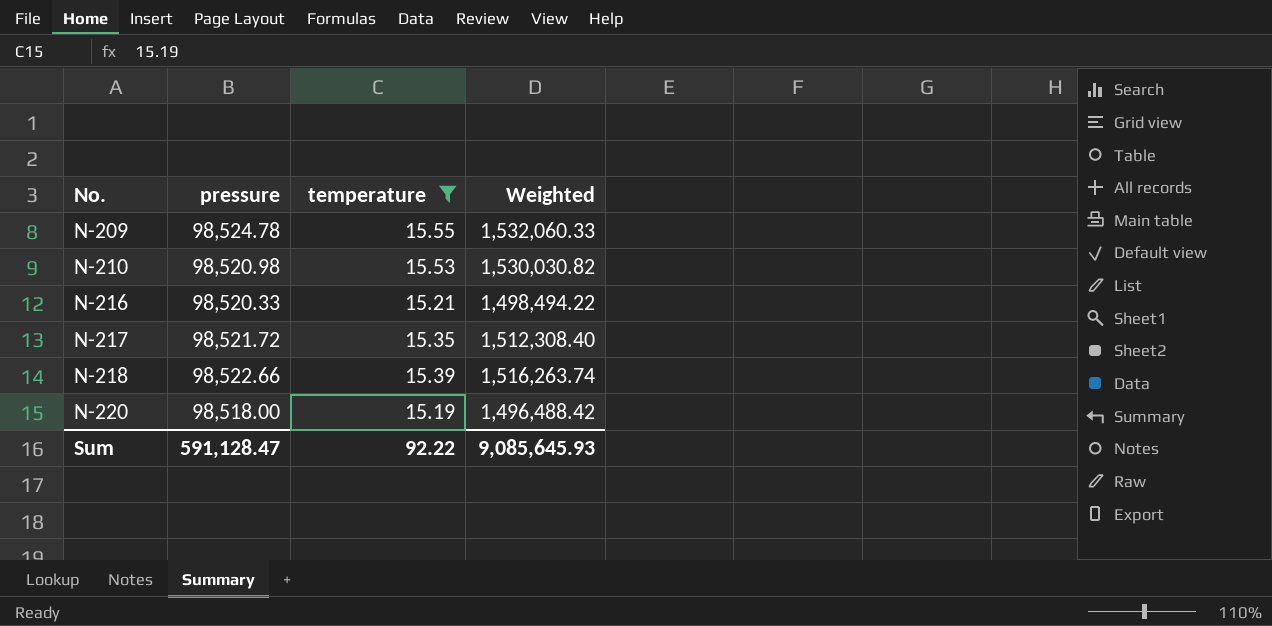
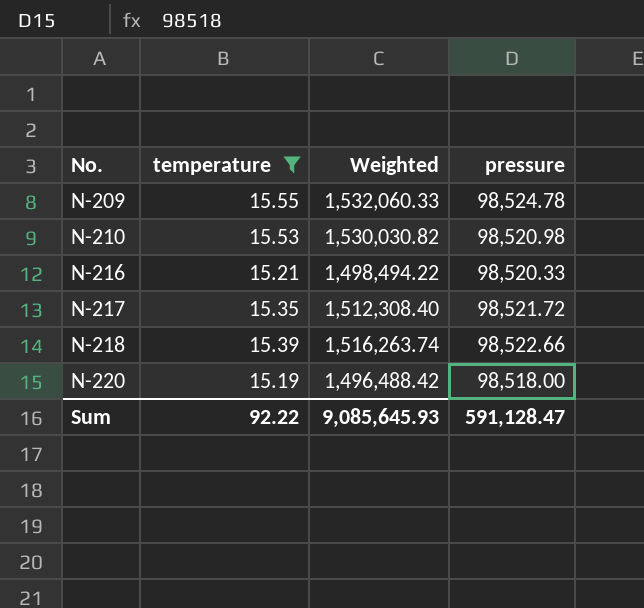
column pressure | position: 2 -> 4

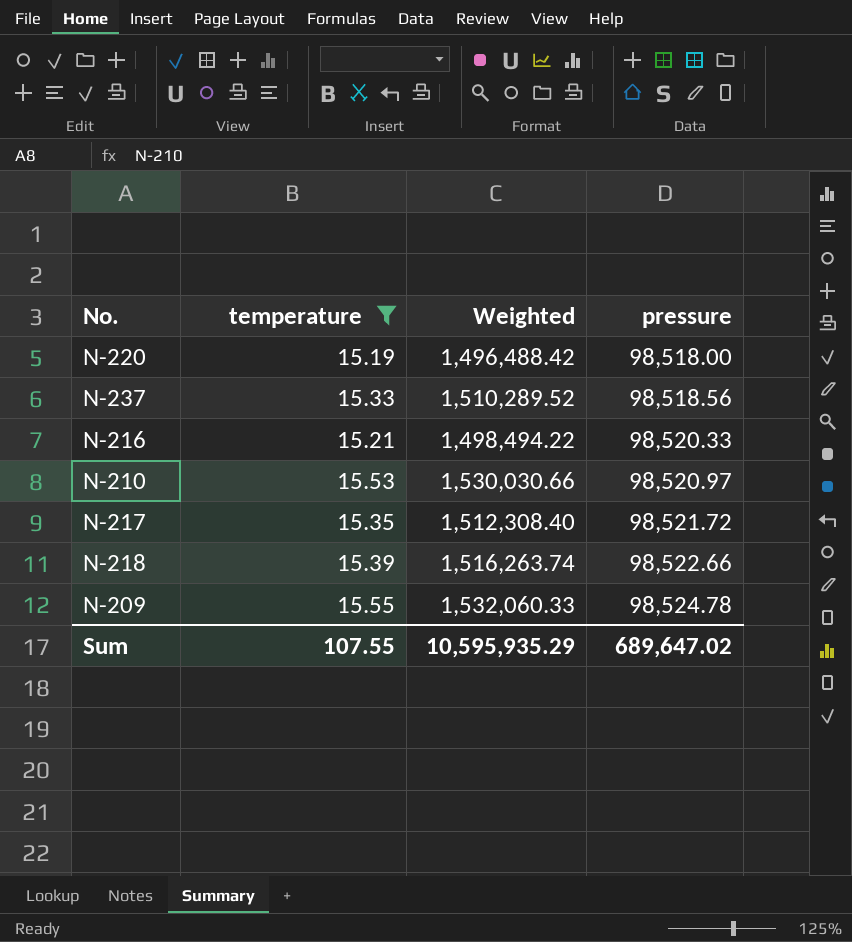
row order: No. ascending -> pressure ascending
row N-237: none -> 15.33 | 1,510,289.52 | 98,518.56
N-210 | Weighted: 1,530,030.82 -> 1,530,030.66
N-210 | pressure: 98,520.98 -> 98,520.97
Sum | temperature: 92.22 -> 107.55
Sum | Weighted: 9,085,645.93 -> 10,595,935.29
Sum | pressure: 591,128.47 -> 689,647.02

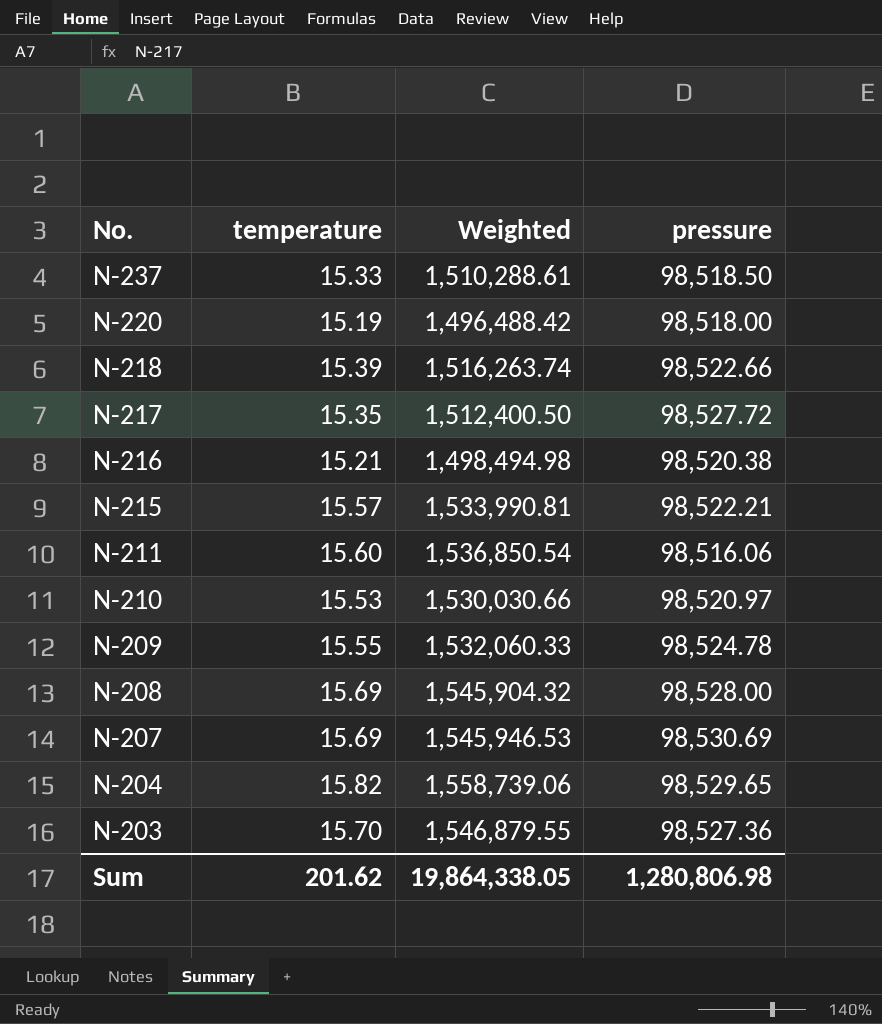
filter: temperature <= 15.55 -> none
row order: pressure ascending -> No. descending
N-237 | Weighted: 1,510,289.52 -> 1,510,288.61
N-237 | pressure: 98,518.56 -> 98,518.50
N-217 | Weighted: 1,512,308.40 -> 1,512,400.50
N-217 | pressure: 98,521.72 -> 98,527.72
N-216 | Weighted: 1,498,494.22 -> 1,498,494.98
N-216 | pressure: 98,520.33 -> 98,520.38
Sum | temperature: 107.55 -> 201.62
Sum | Weighted: 10,595,935.29 -> 19,864,338.05
Sum | pressure: 689,647.02 -> 1,280,806.98

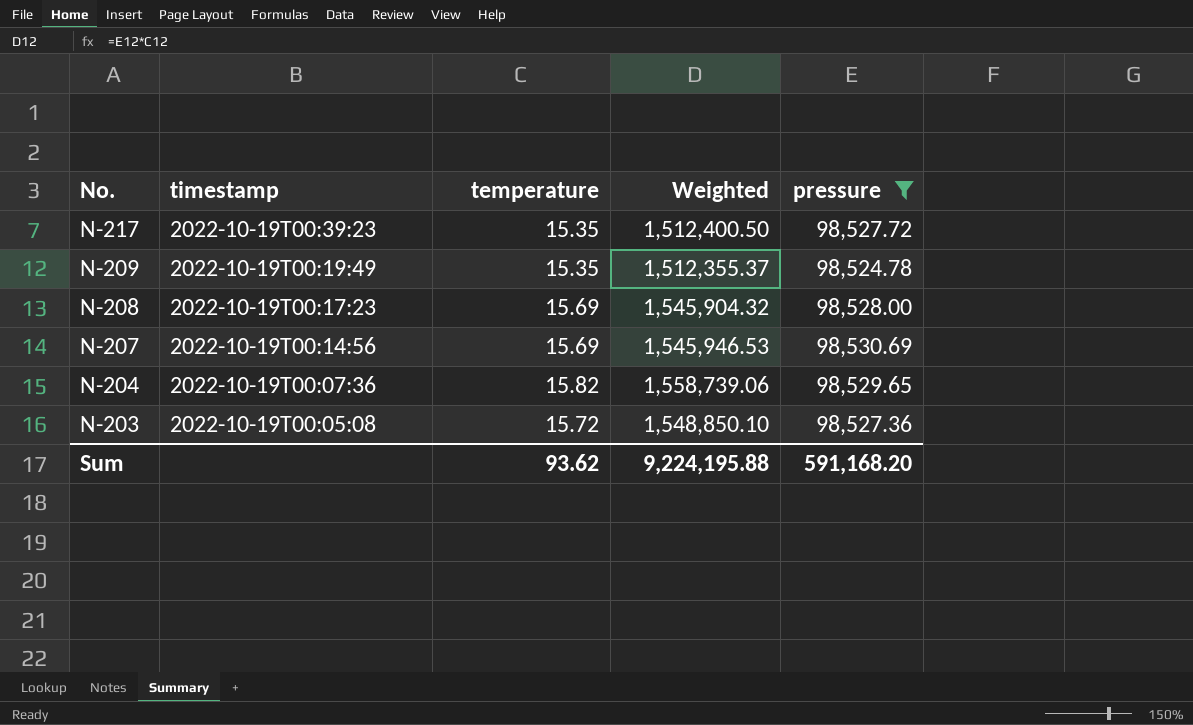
filter: none -> pressure >= 98,524.78
column timestamp | position: none -> 2
N-209 | temperature: 15.55 -> 15.35
N-209 | Weighted: 1,532,060.33 -> 1,512,355.37
N-203 | temperature: 15.70 -> 15.72
N-203 | Weighted: 1,546,879.55 -> 1,548,850.10
Sum | temperature: 201.62 -> 93.62
Sum | Weighted: 19,864,338.05 -> 9,224,195.88
Sum | pressure: 1,280,806.98 -> 591,168.20

